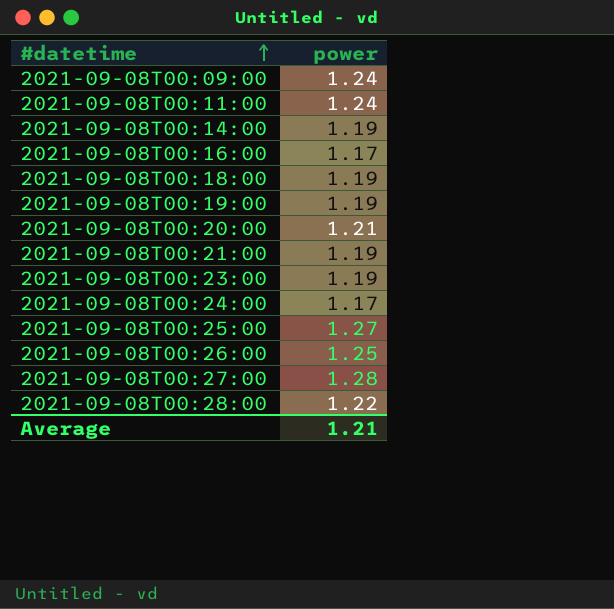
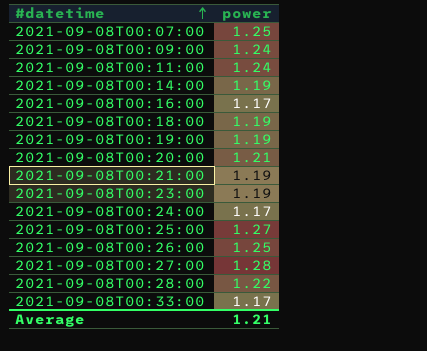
row 2021-09-08T00:07:00: none -> 1.25
row 2021-09-08T00:33:00: none -> 1.17

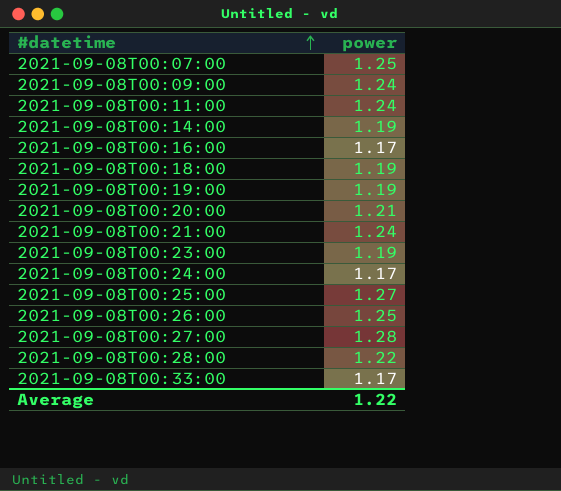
2021-09-08T00:21:00 | power: 1.19 -> 1.24
Average | power: 1.21 -> 1.22

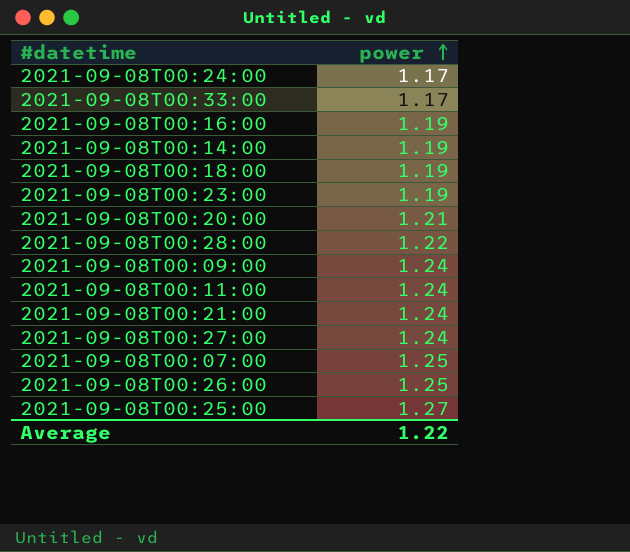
row order: #datetime ascending -> power ascending
row 2021-09-08T00:19:00: 1.19 -> none
2021-09-08T00:16:00 | power: 1.17 -> 1.19
2021-09-08T00:27:00 | power: 1.28 -> 1.24

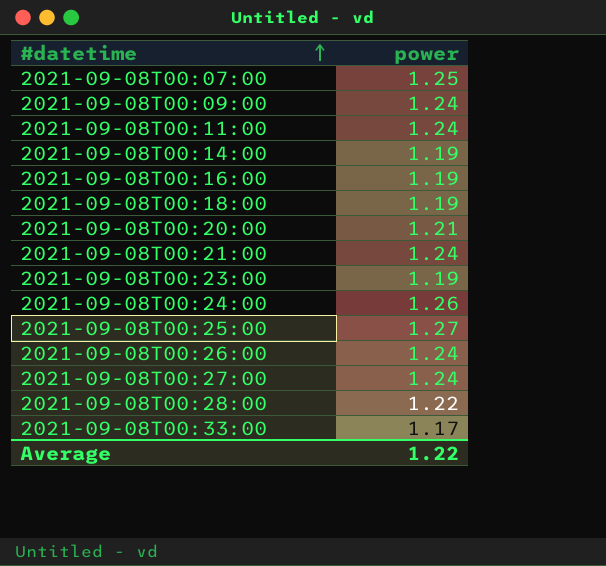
row order: power ascending -> #datetime ascending
2021-09-08T00:24:00 | power: 1.17 -> 1.26
2021-09-08T00:26:00 | power: 1.25 -> 1.24

